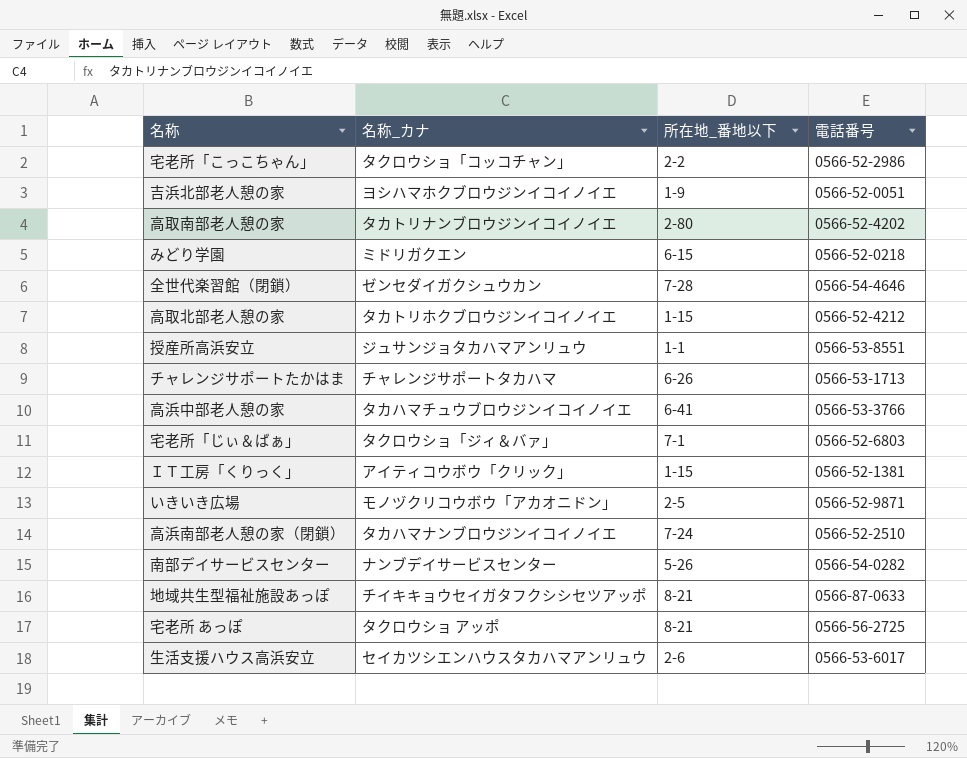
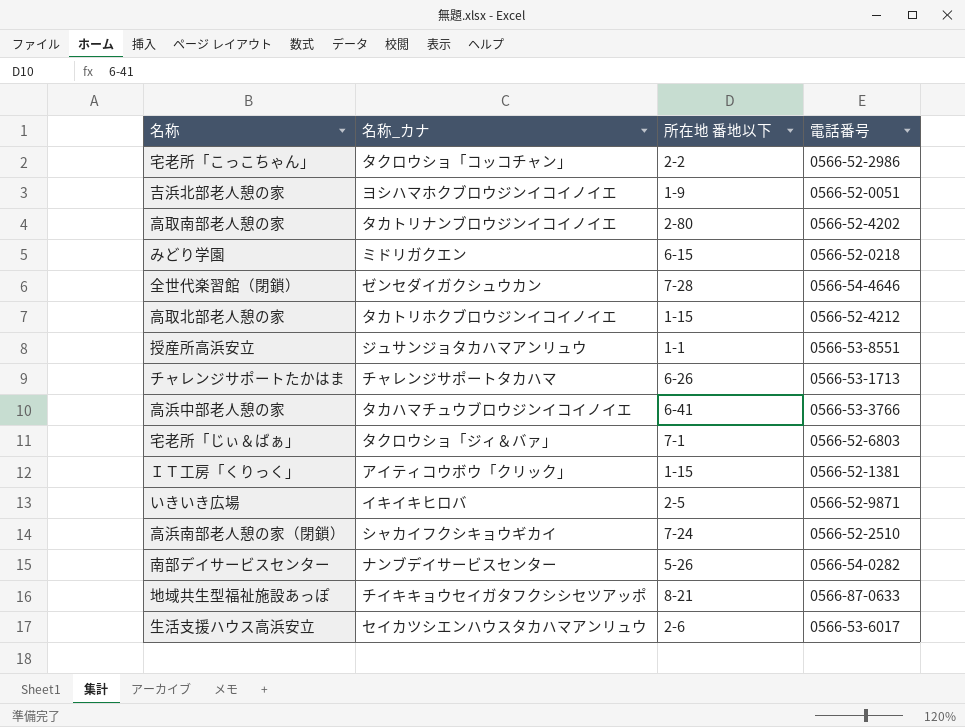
column name: 所在地_番地以下 -> 所在地 番地以下
row 宅老所 あっぽ: タクロウショ アッポ | 8-21 | 0566-56-2725 -> none
いきいき広場 | 名称_カナ: モノヅクリコウボウ「アカオニドン」 -> イキイキヒロバ
高浜南部老人憩の家（閉鎖） | 名称_カナ: タカハマナンブロウジンイコイノイエ -> シャカイフクシキョウギカイ

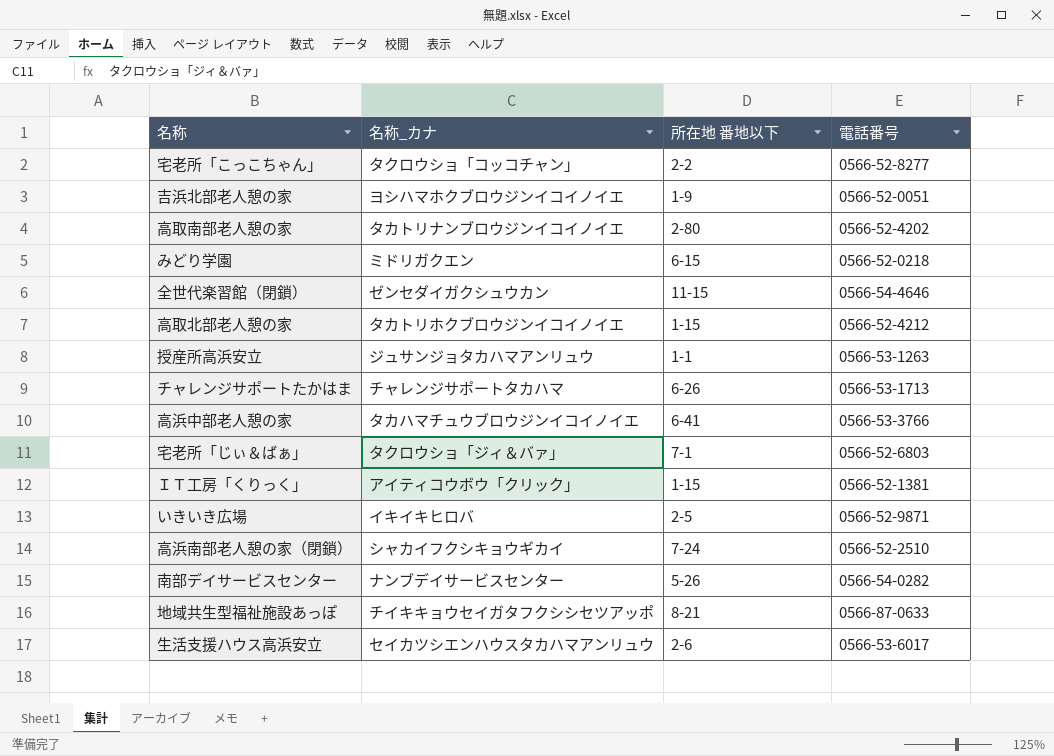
宅老所「こっこちゃん」 | 電話番号: 0566-52-2986 -> 0566-52-8277
全世代楽習館（閉鎖） | 所在地 番地以下: 7-28 -> 11-15
授産所高浜安立 | 電話番号: 0566-53-8551 -> 0566-53-1263

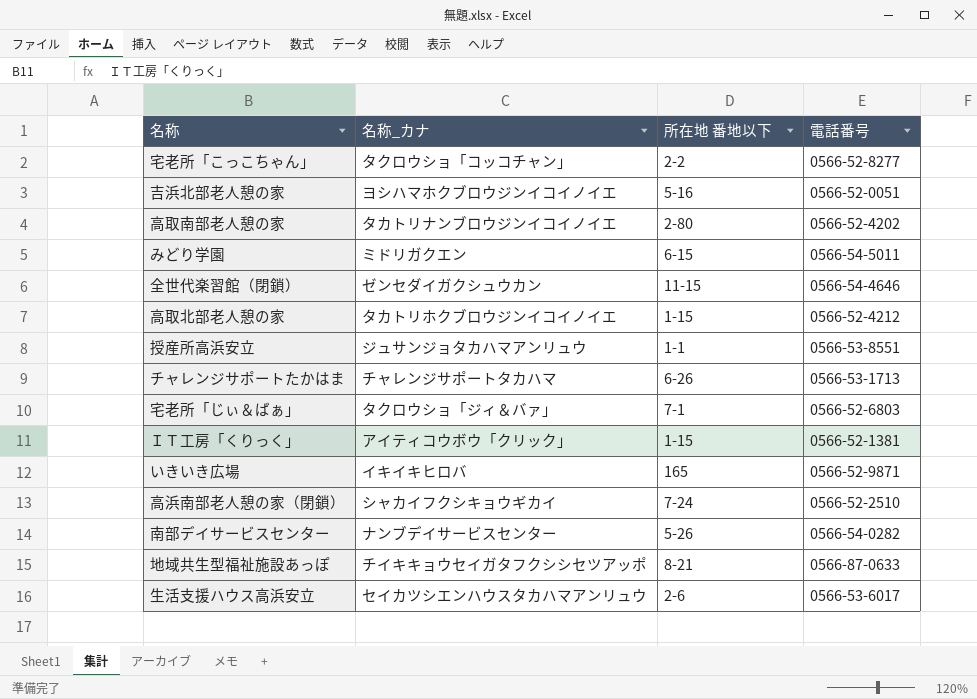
row 高浜中部老人憩の家: タカハマチュウブロウジンイコイノイエ | 6-41 | 0566-53-3766 -> none
吉浜北部老人憩の家 | 所在地 番地以下: 1-9 -> 5-16
みどり学園 | 電話番号: 0566-52-0218 -> 0566-54-5011
授産所高浜安立 | 電話番号: 0566-53-1263 -> 0566-53-8551
いきいき広場 | 所在地 番地以下: 2-5 -> 165

